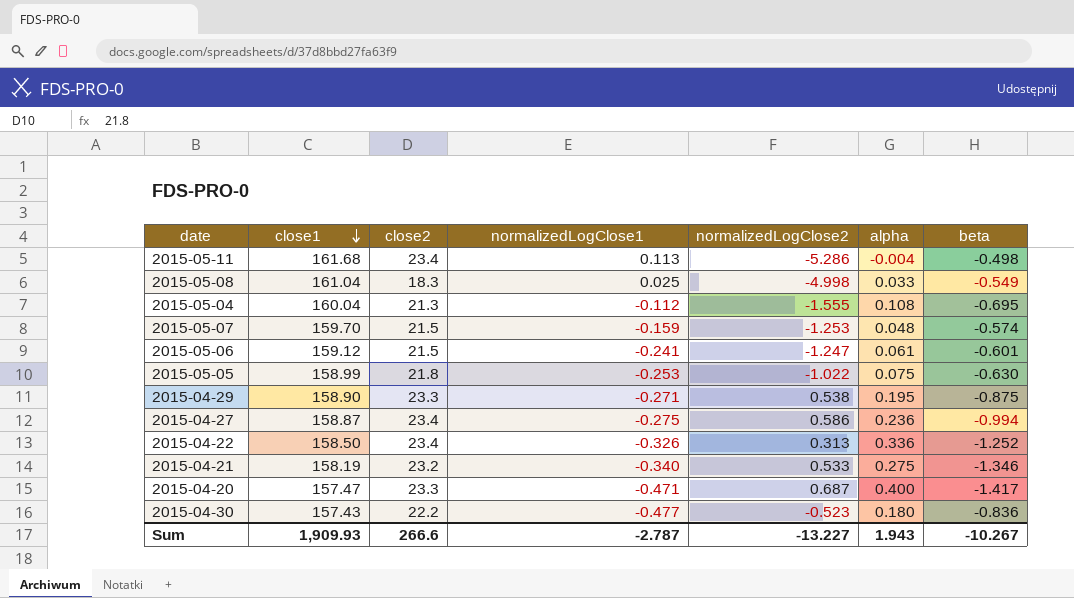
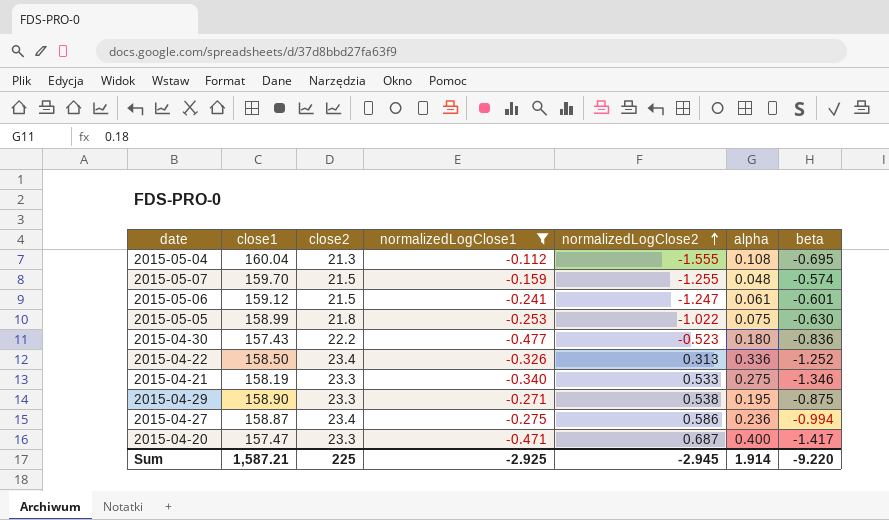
filter: none -> normalizedLogClose1 <= -0.112
row order: close1 descending -> normalizedLogClose2 ascending
2015-05-07 | normalizedLogClose2: -1.253 -> -1.255
2015-04-21 | close2: 23.2 -> 23.3
Sum | close1: 1,909.93 -> 1,587.21
Sum | close2: 266.6 -> 225
Sum | normalizedLogClose1: -2.787 -> -2.925
Sum | normalizedLogClose2: -13.227 -> -2.945
Sum | alpha: 1.943 -> 1.914
Sum | beta: -10.267 -> -9.220

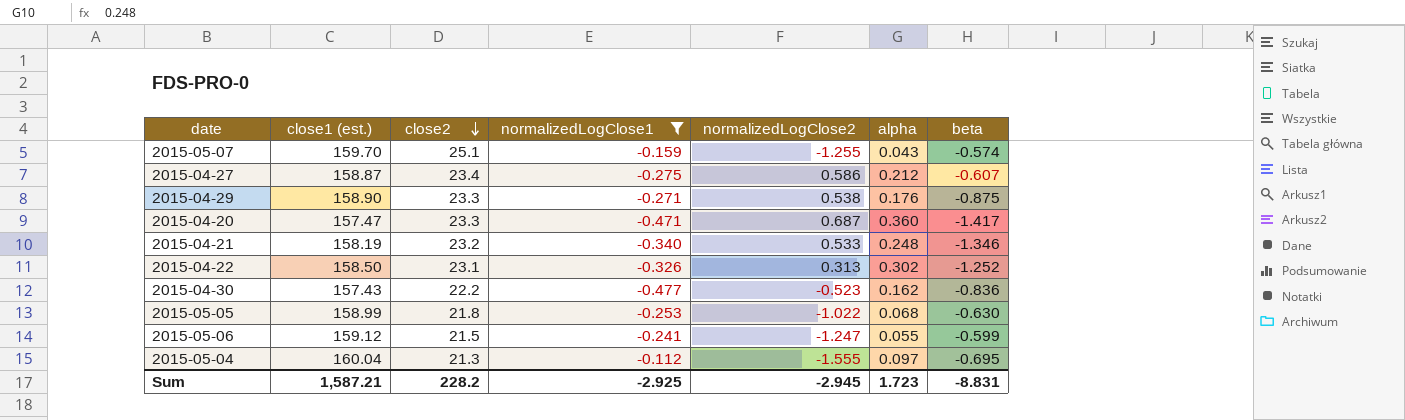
row order: normalizedLogClose2 ascending -> close2 descending
column name: close1 -> close1 (est.)
2015-05-07 | close2: 21.5 -> 25.1
2015-05-07 | alpha: 0.048 -> 0.043
2015-04-27 | alpha: 0.236 -> 0.212
2015-04-27 | beta: -0.994 -> -0.607
2015-04-29 | alpha: 0.195 -> 0.176
2015-04-20 | alpha: 0.400 -> 0.360
2015-04-21 | close2: 23.3 -> 23.2
2015-04-21 | alpha: 0.275 -> 0.248
2015-04-22 | close2: 23.4 -> 23.1
2015-04-22 | alpha: 0.336 -> 0.302
2015-04-30 | alpha: 0.180 -> 0.162
2015-05-05 | alpha: 0.075 -> 0.068
2015-05-06 | alpha: 0.061 -> 0.055
2015-05-06 | beta: -0.601 -> -0.599
2015-05-04 | alpha: 0.108 -> 0.097
Sum | close2: 225 -> 228.2
Sum | alpha: 1.914 -> 1.723
Sum | beta: -9.220 -> -8.831

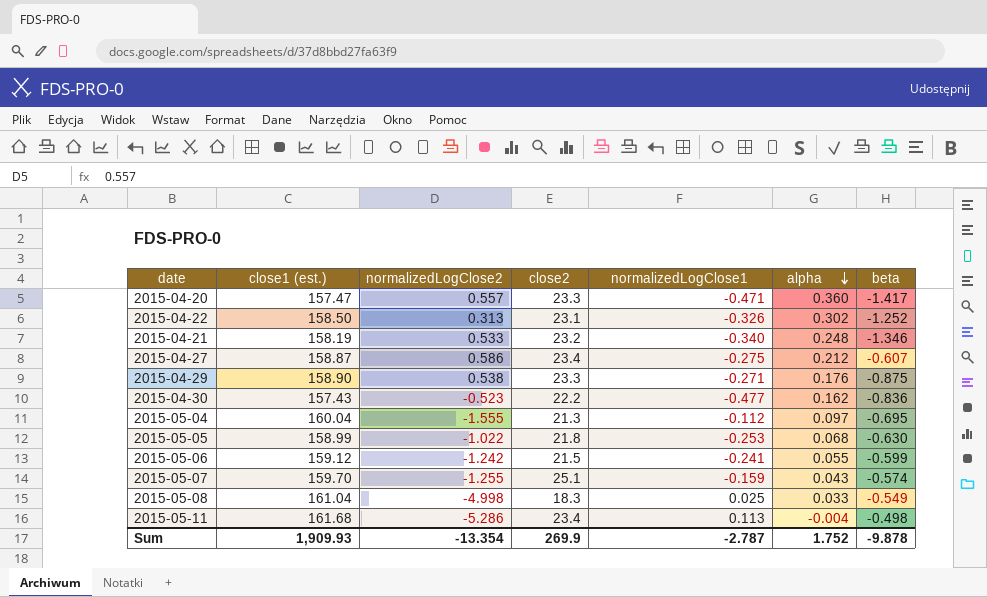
filter: normalizedLogClose1 <= -0.112 -> none
row order: close2 descending -> alpha descending
column normalizedLogClose2 | position: 5 -> 3
2015-04-20 | normalizedLogClose2: 0.687 -> 0.557
2015-05-06 | normalizedLogClose2: -1.247 -> -1.242
Sum | close1 (est.): 1,587.21 -> 1,909.93
Sum | normalizedLogClose2: -2.945 -> -13.354
Sum | close2: 228.2 -> 269.9
Sum | normalizedLogClose1: -2.925 -> -2.787
Sum | alpha: 1.723 -> 1.752
Sum | beta: -8.831 -> -9.878

